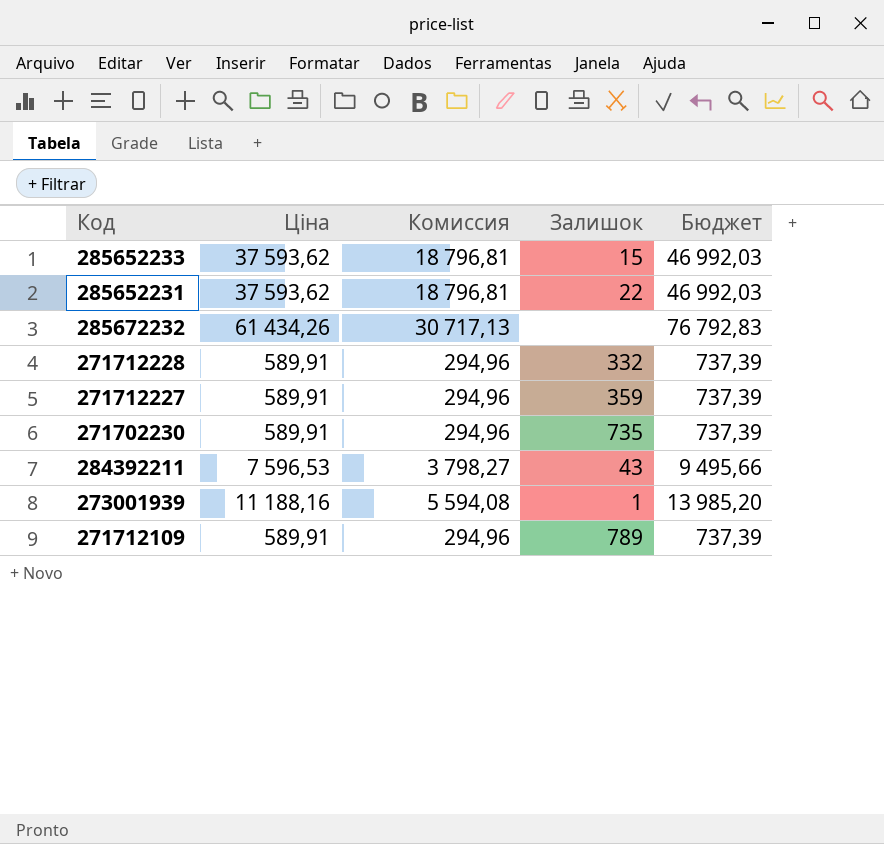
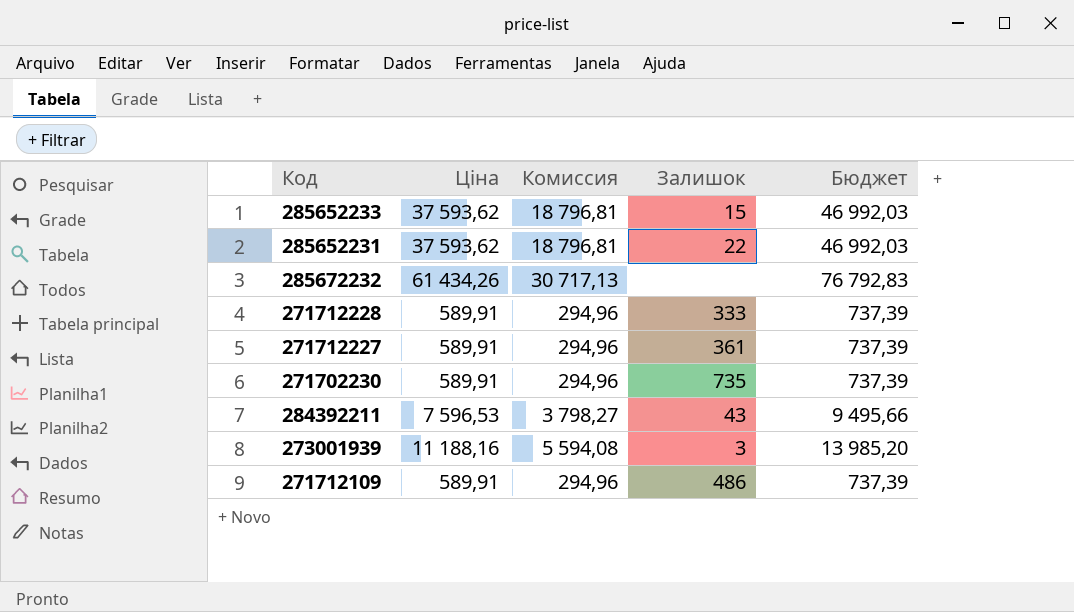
271712228 | Залишок: 332 -> 333
271712227 | Залишок: 359 -> 361
273001939 | Залишок: 1 -> 3
271712109 | Залишок: 789 -> 486

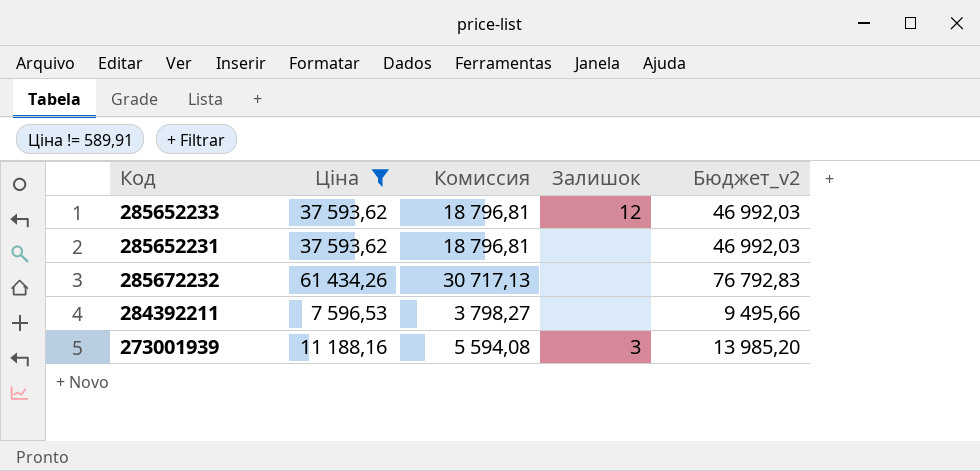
filter: none -> Ціна != 589,91
column name: Бюджет -> Бюджет_v2
285652233 | Залишок: 15 -> 12
285652231 | Залишок: 22 -> none
284392211 | Залишок: 43 -> none

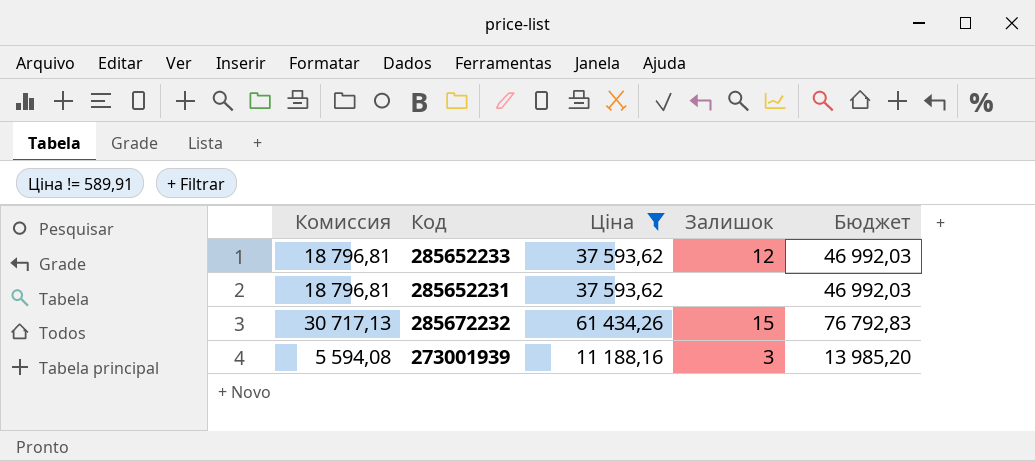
column Комиссия | position: 3 -> 1
column name: Бюджет_v2 -> Бюджет
row 284392211: 7 596,53 | 3 798,27 | none | 9 495,66 -> none
285672232 | Залишок: none -> 15

